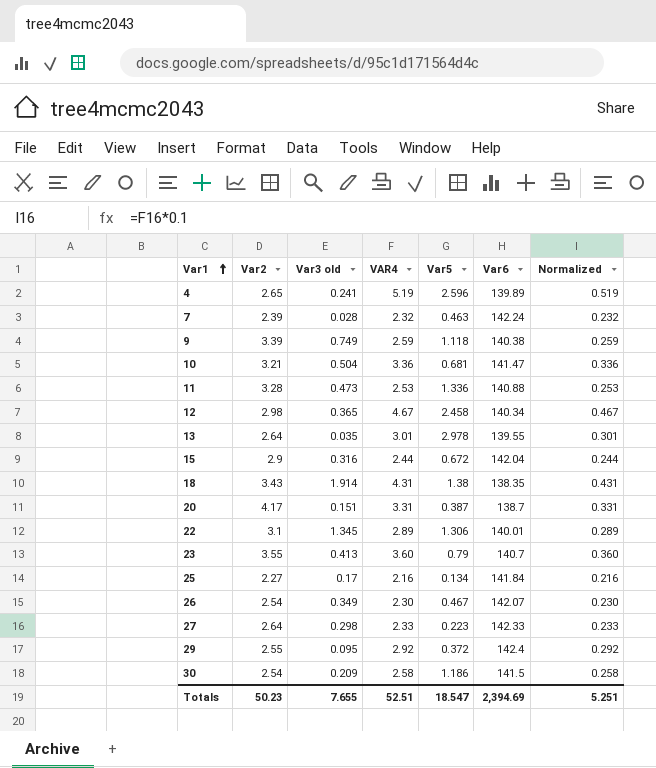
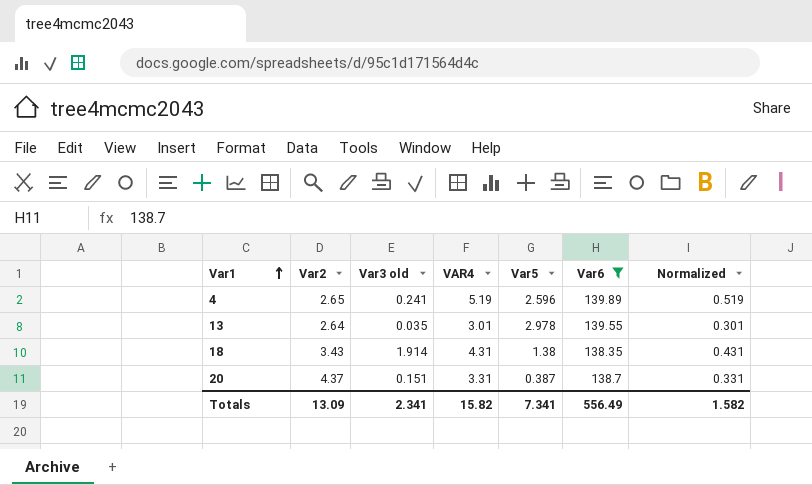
filter: none -> Var6 <= 139.89
20 | Var2: 4.17 -> 4.37
Totals | Var2: 50.23 -> 13.09
Totals | Var3 old: 7.655 -> 2.341
Totals | VAR4: 52.51 -> 15.82
Totals | Var5: 18.547 -> 7.341
Totals | Var6: 2,394.69 -> 556.49
Totals | Normalized: 5.251 -> 1.582

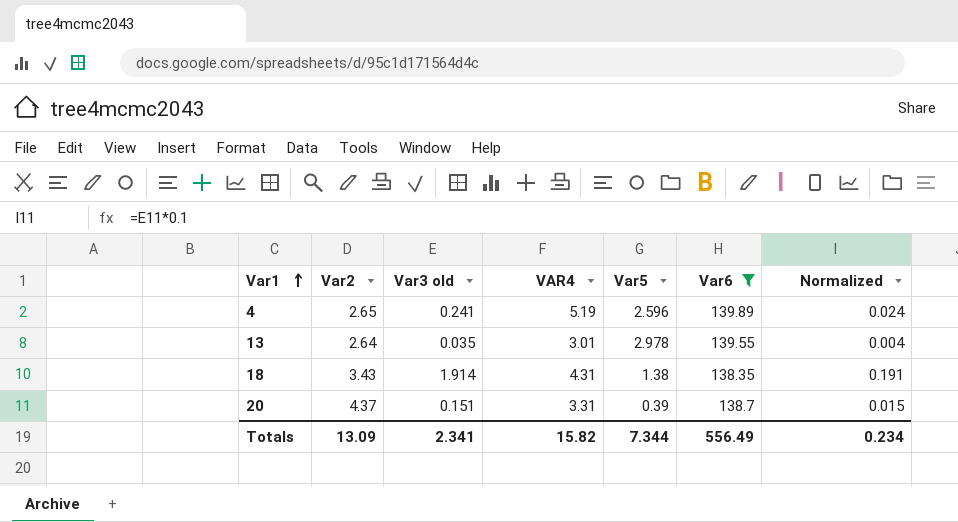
column Normalized | formula: [VAR4] * 0.1 -> [Var3 old] * 0.1
20 | Var5: 0.387 -> 0.39
Totals | Var5: 7.341 -> 7.344
Totals | Normalized: 1.582 -> 0.234

